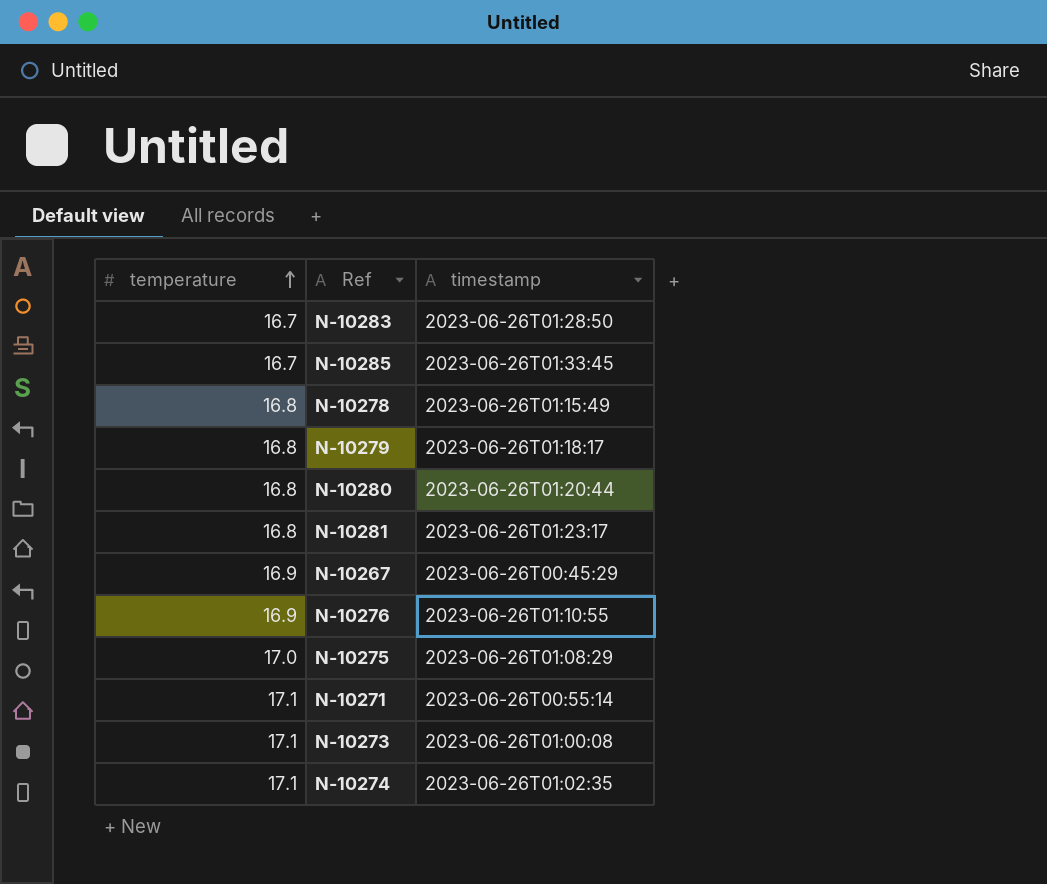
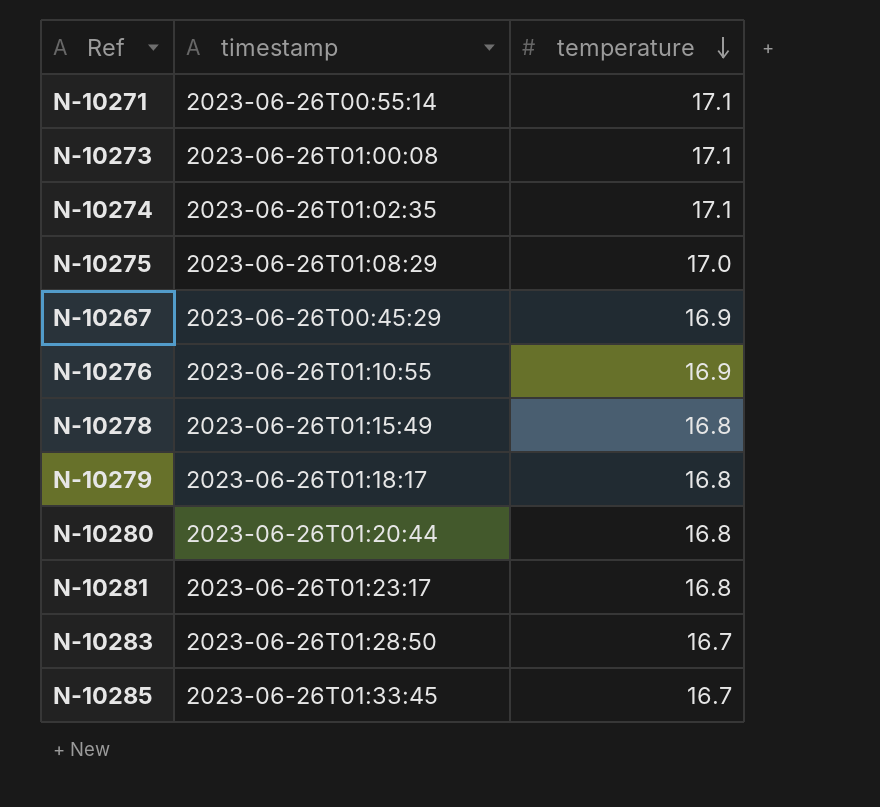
row order: temperature ascending -> temperature descending
column temperature | position: 1 -> 3

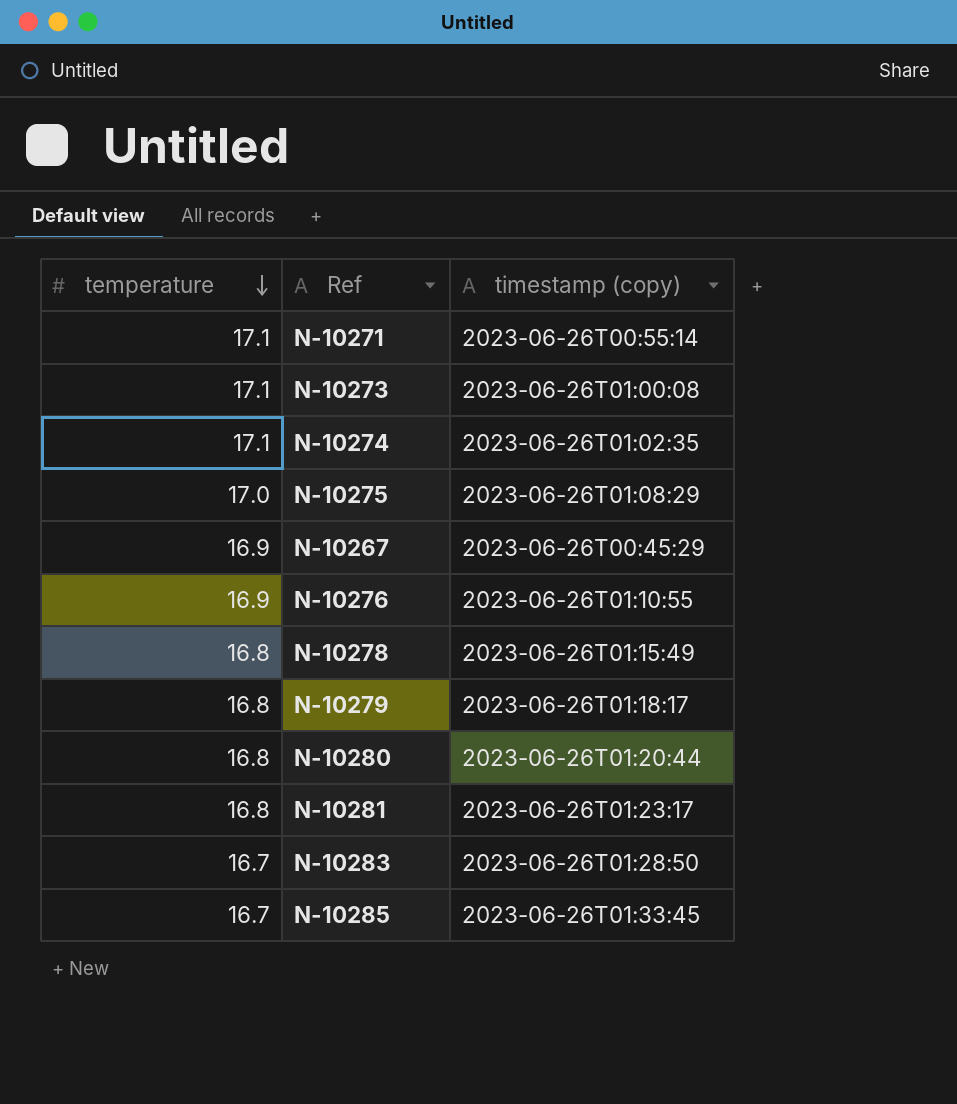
column temperature | position: 3 -> 1
column name: timestamp -> timestamp (copy)

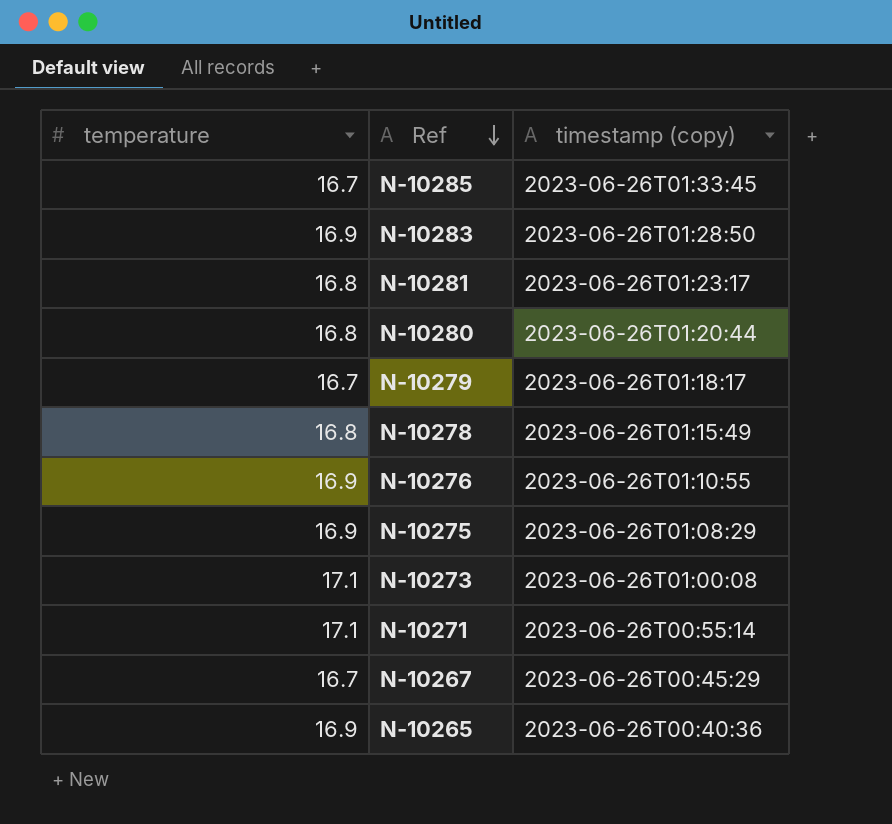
row order: temperature descending -> Ref descending
row N-10274: 17.1 | 2023-06-26T01:02:35 -> none
N-10283 | temperature: 16.7 -> 16.9
N-10279 | temperature: 16.8 -> 16.7
N-10275 | temperature: 17.0 -> 16.9
N-10267 | temperature: 16.9 -> 16.7
row N-10265: none -> 16.9 | 2023-06-26T00:40:36

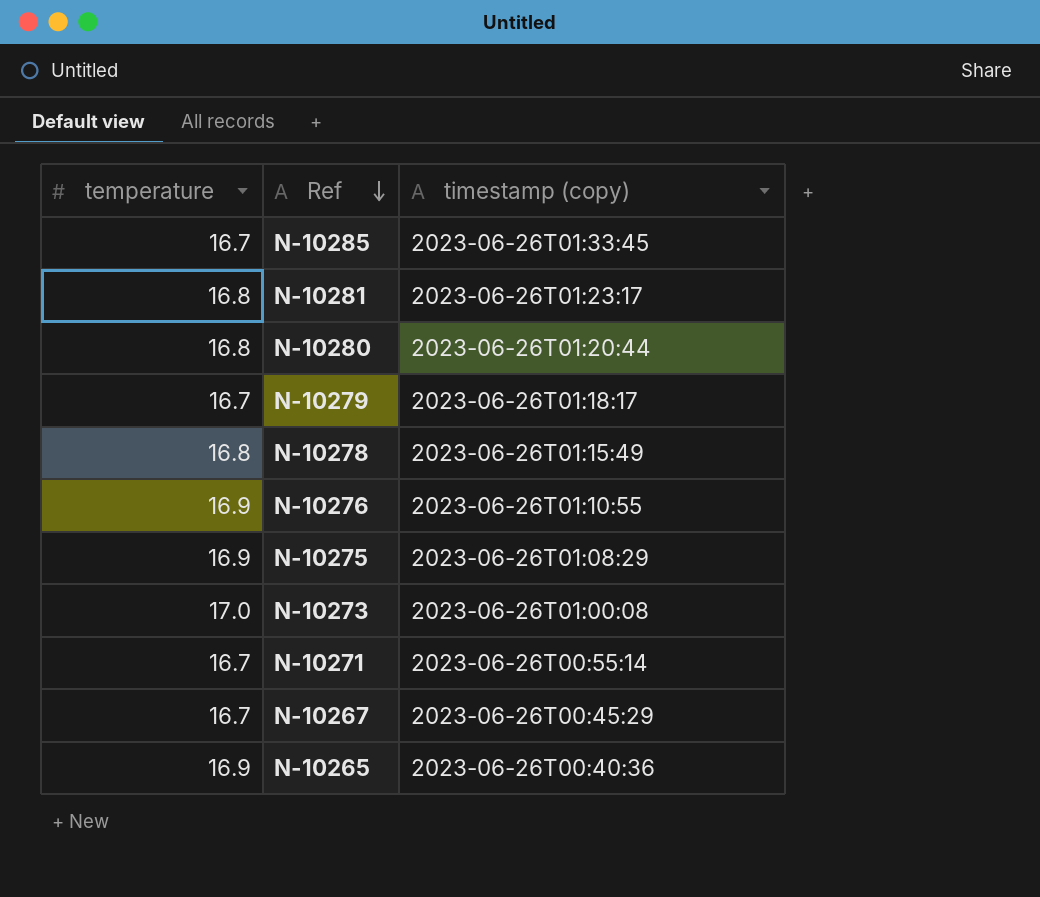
row N-10283: 16.9 | 2023-06-26T01:28:50 -> none
N-10273 | temperature: 17.1 -> 17.0
N-10271 | temperature: 17.1 -> 16.7

